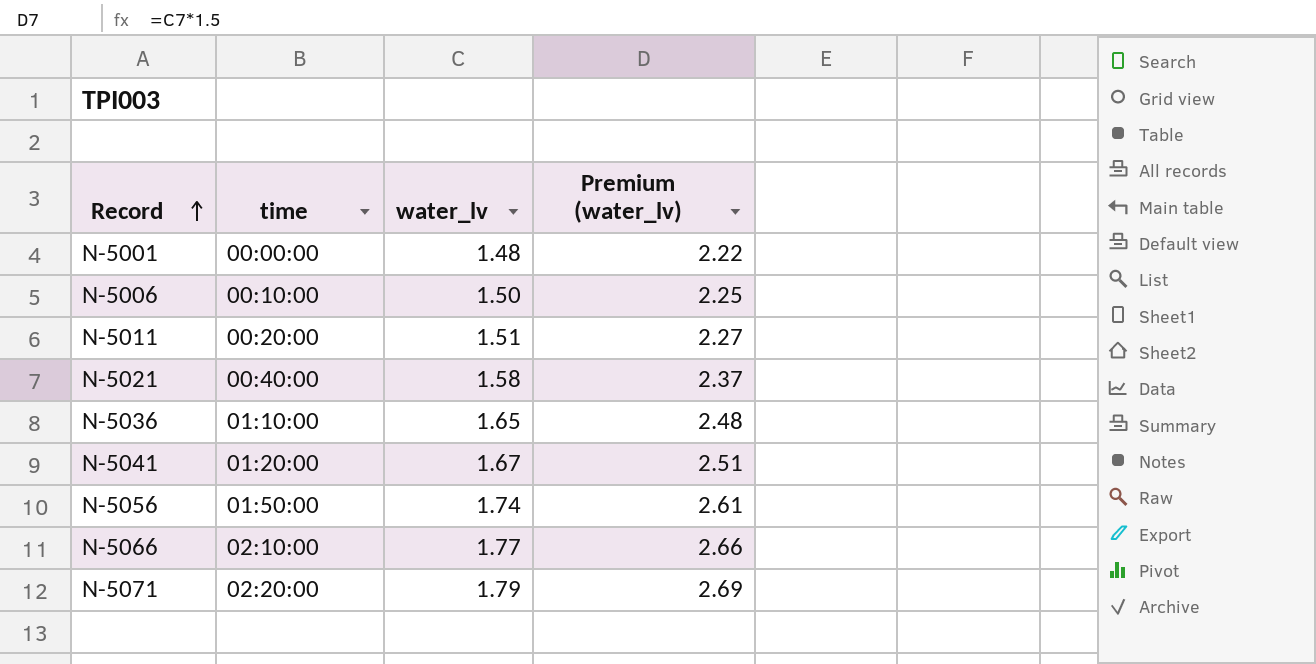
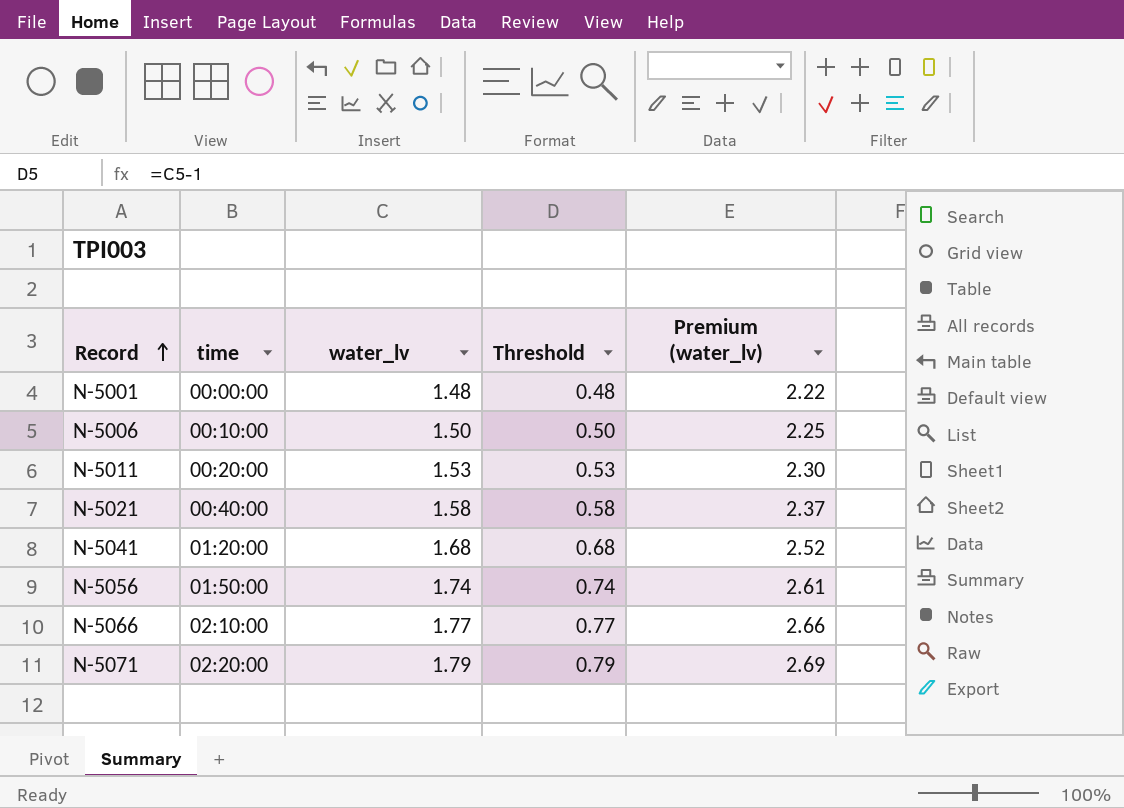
column Threshold | formula: none -> [water_lv] - 1
row N-5036: 01:10:00 | 1.65 | 2.48 -> none
N-5011 | water_lv: 1.51 -> 1.53
N-5011 | Premium (water_lv): 2.27 -> 2.30
N-5041 | water_lv: 1.67 -> 1.68
N-5041 | Premium (water_lv): 2.51 -> 2.52

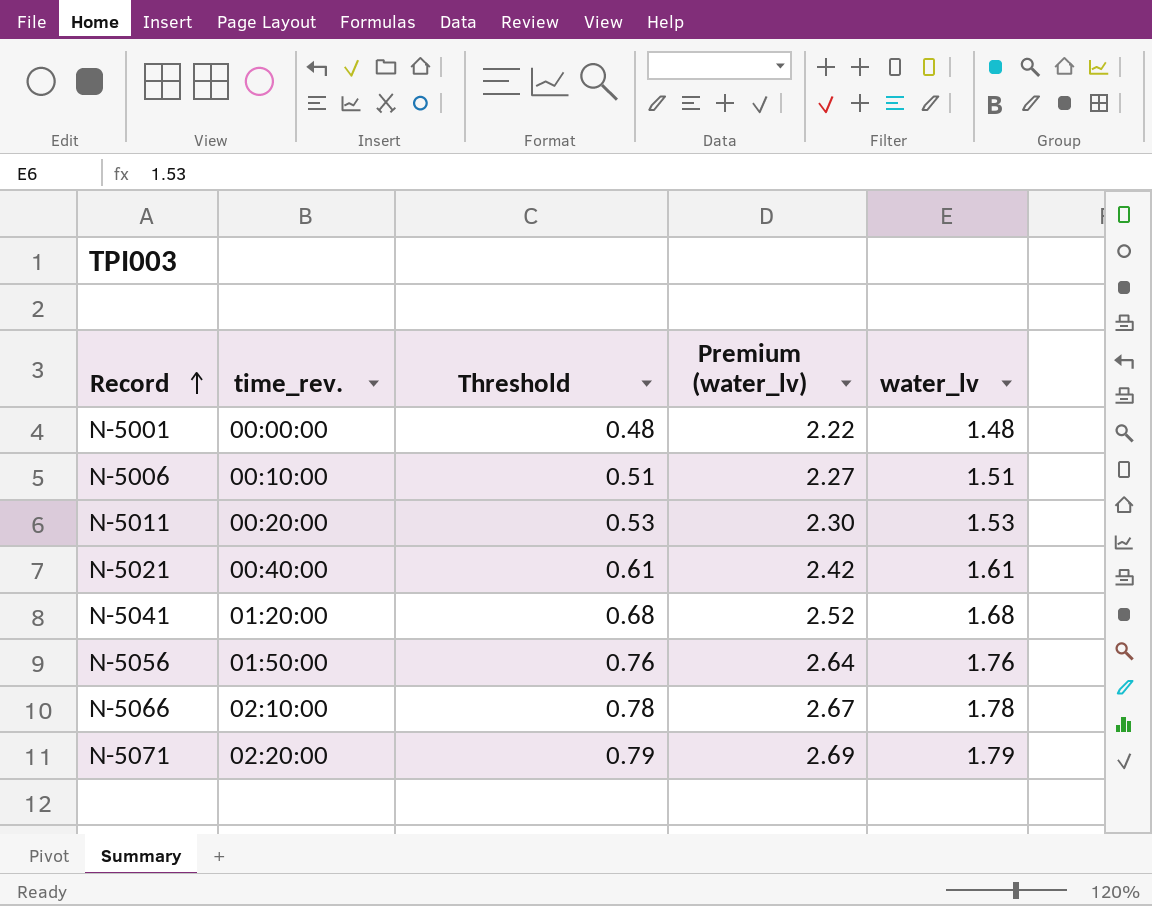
column name: time -> time_rev.
column water_lv | position: 3 -> 5
N-5006 | Threshold: 0.50 -> 0.51
N-5006 | Premium (water_lv): 2.25 -> 2.27
N-5006 | water_lv: 1.50 -> 1.51
N-5021 | Threshold: 0.58 -> 0.61
N-5021 | Premium (water_lv): 2.37 -> 2.42
N-5021 | water_lv: 1.58 -> 1.61
N-5056 | Threshold: 0.74 -> 0.76
N-5056 | Premium (water_lv): 2.61 -> 2.64
N-5056 | water_lv: 1.74 -> 1.76
N-5066 | Threshold: 0.77 -> 0.78
N-5066 | Premium (water_lv): 2.66 -> 2.67
N-5066 | water_lv: 1.77 -> 1.78

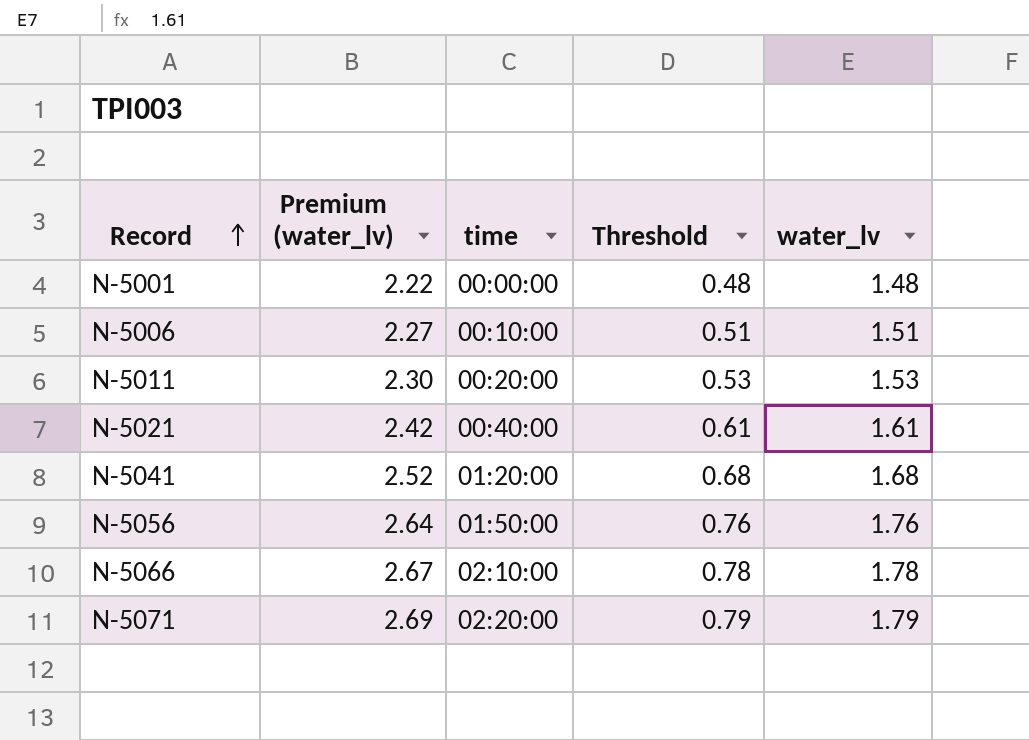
column Premium (water_lv) | position: 4 -> 2
column name: time_rev. -> time

